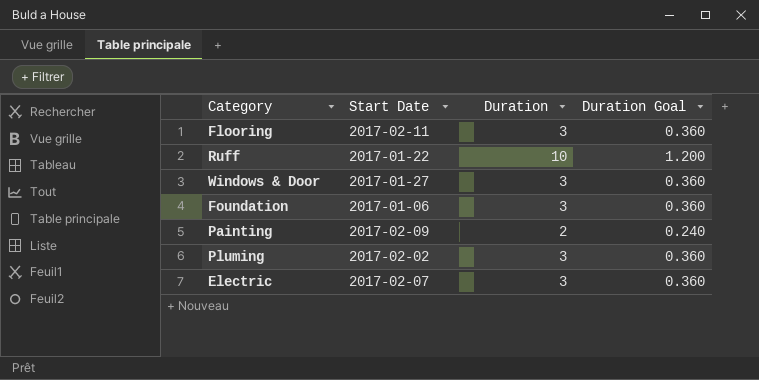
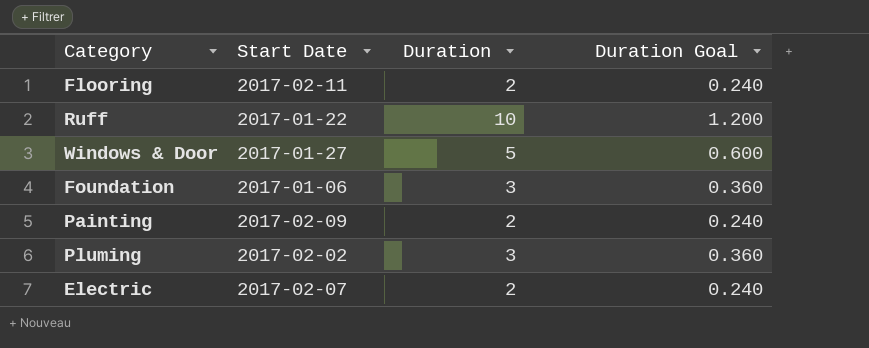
Flooring | Duration: 3 -> 2
Flooring | Duration Goal: 0.360 -> 0.240
Windows & Door | Duration: 3 -> 5
Windows & Door | Duration Goal: 0.360 -> 0.600
Electric | Duration: 3 -> 2
Electric | Duration Goal: 0.360 -> 0.240

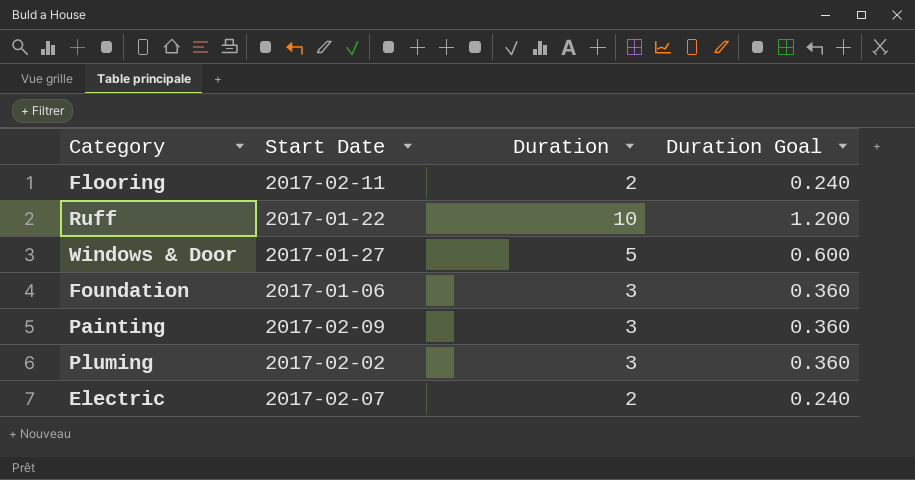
Painting | Duration: 2 -> 3
Painting | Duration Goal: 0.240 -> 0.360

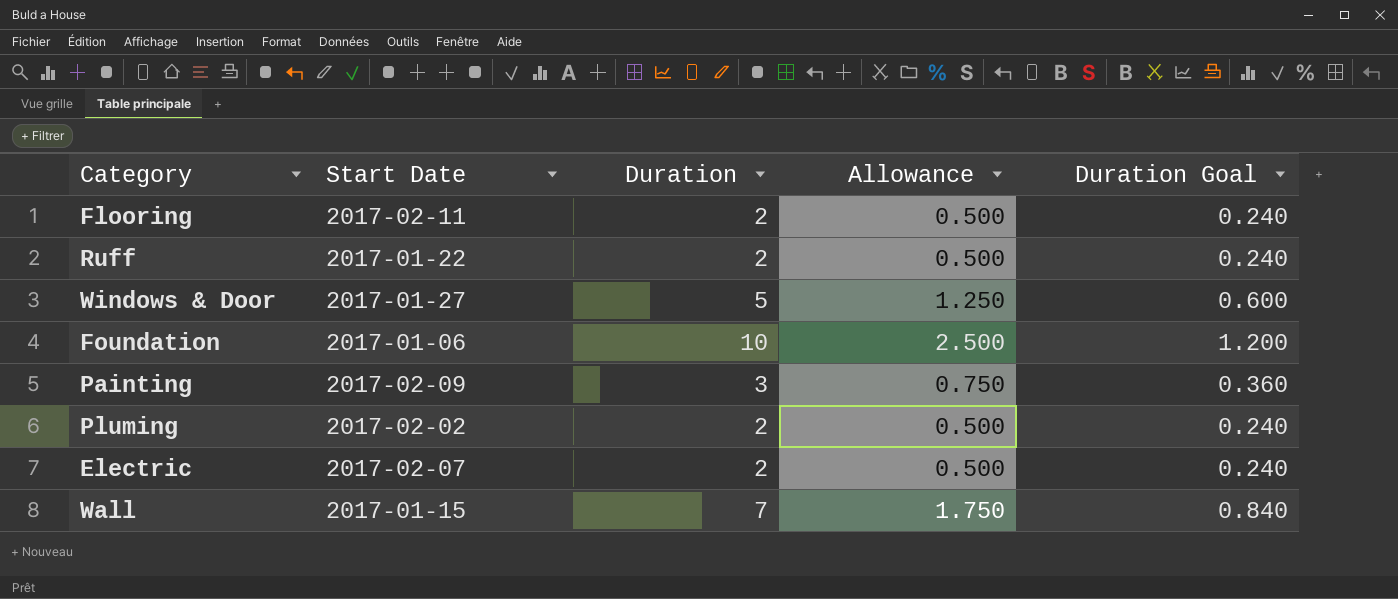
column Allowance | formula: none -> [Duration] * 0.25
Ruff | Duration: 10 -> 2
Ruff | Duration Goal: 1.200 -> 0.240
Foundation | Duration: 3 -> 10
Foundation | Duration Goal: 0.360 -> 1.200
Pluming | Duration: 3 -> 2
Pluming | Duration Goal: 0.360 -> 0.240
row Wall: none -> 2017-01-15 | 7 | 1.750 | 0.840

